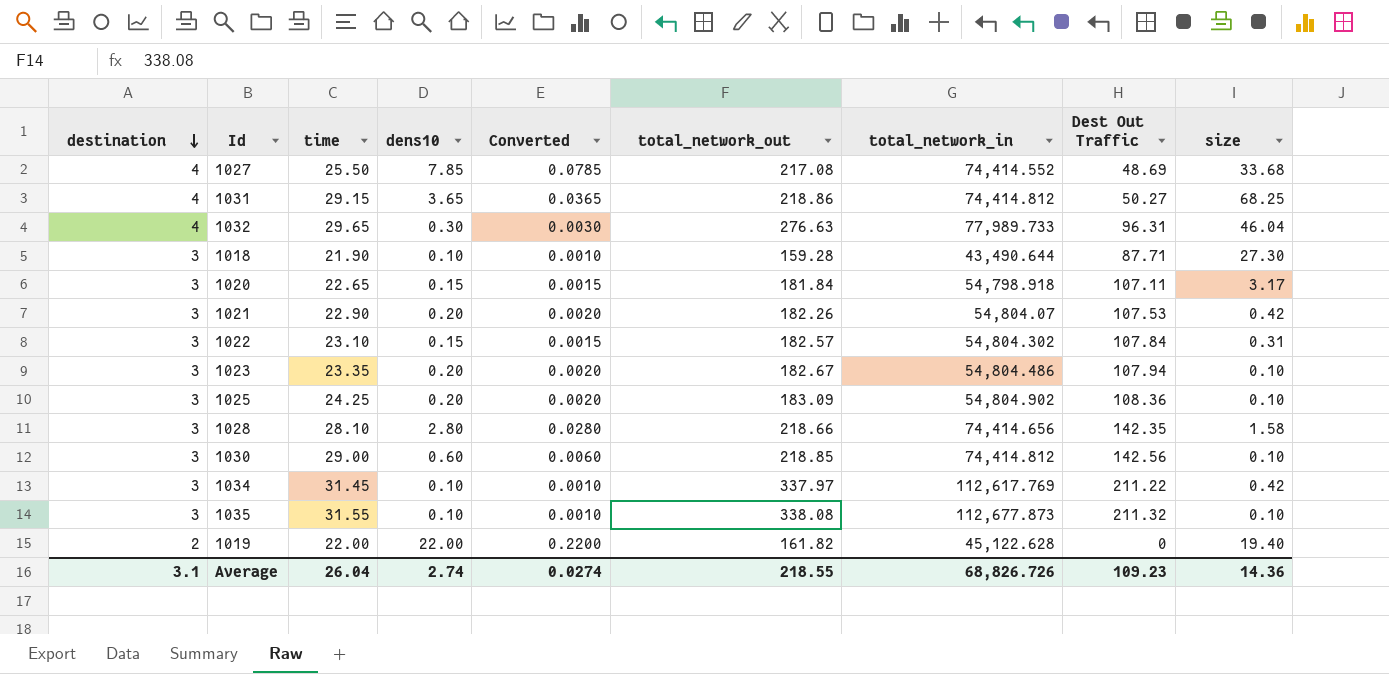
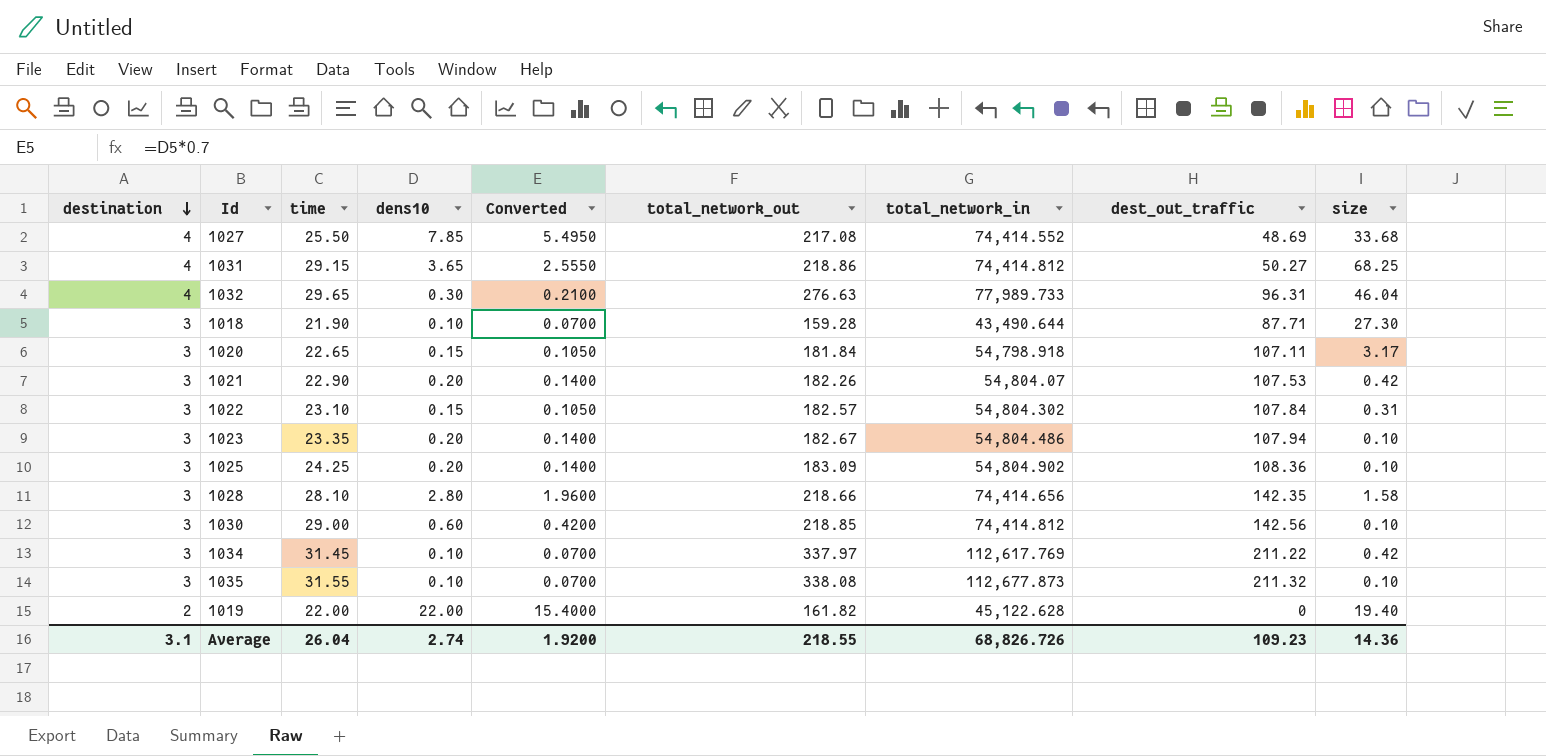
column Converted | formula: [dens10] * 0.01 -> [dens10] * 0.7
column name: Dest Out Traffic -> dest_out_traffic
Average | Converted: 0.0274 -> 1.9200

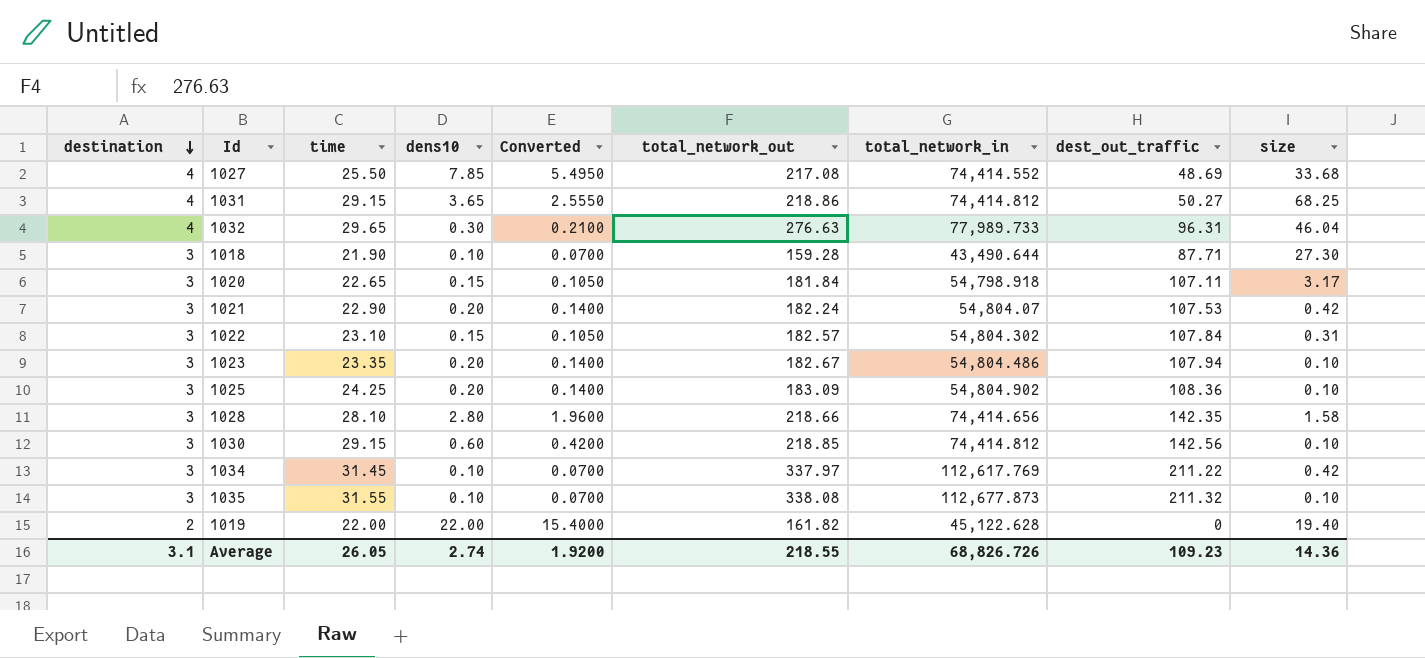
1021 | total_network_out: 182.26 -> 182.24
1030 | time: 29.00 -> 29.15
Average | time: 26.04 -> 26.05

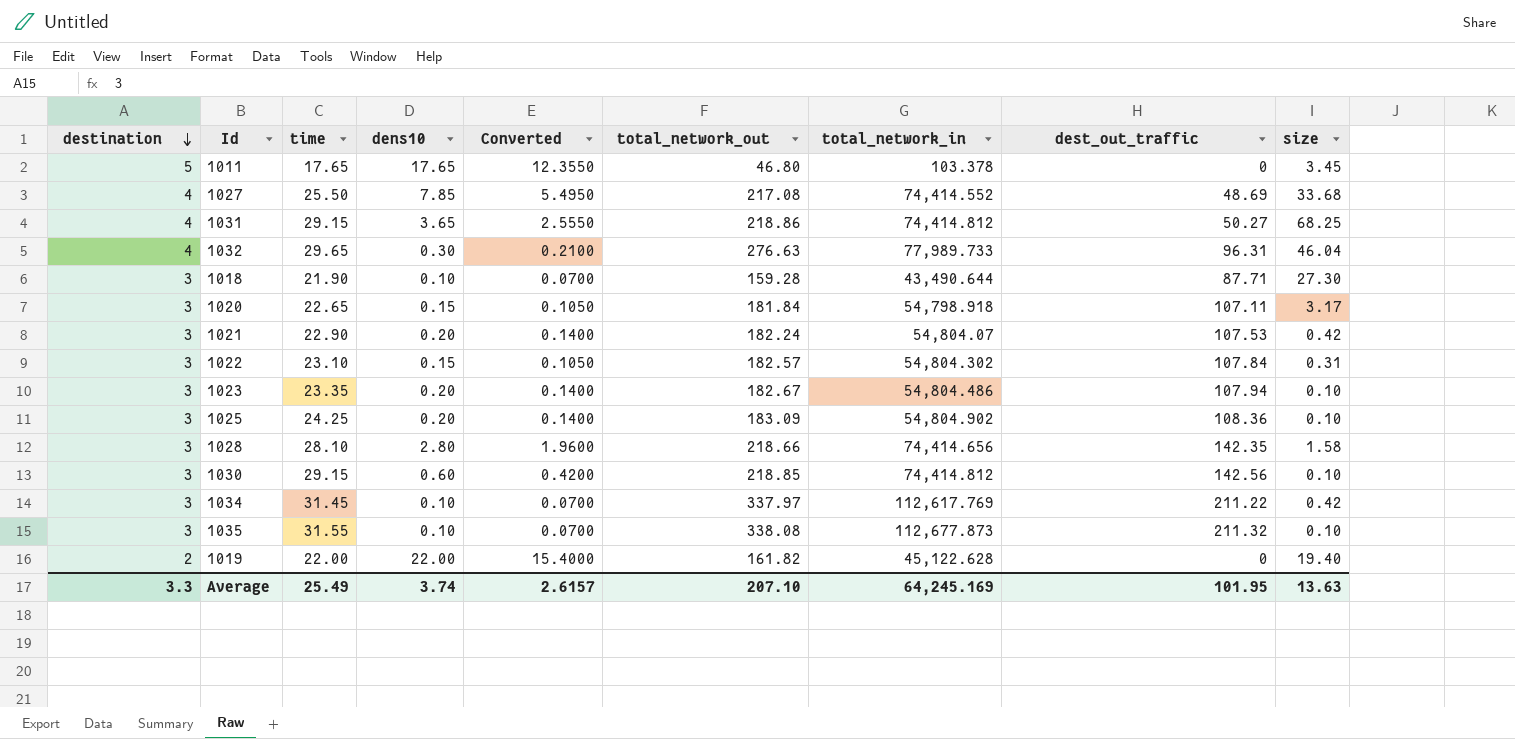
row 1011: none -> 5 | 17.65 | 17.65 | 12.3550 | 46.80 | 103.378 | 0 | 3.45
Average | destination: 3.1 -> 3.3
Average | time: 26.05 -> 25.49
Average | dens10: 2.74 -> 3.74
Average | Converted: 1.9200 -> 2.6157
Average | total_network_out: 218.55 -> 207.10
Average | total_network_in: 68,826.726 -> 64,245.169
Average | dest_out_traffic: 109.23 -> 101.95
Average | size: 14.36 -> 13.63

